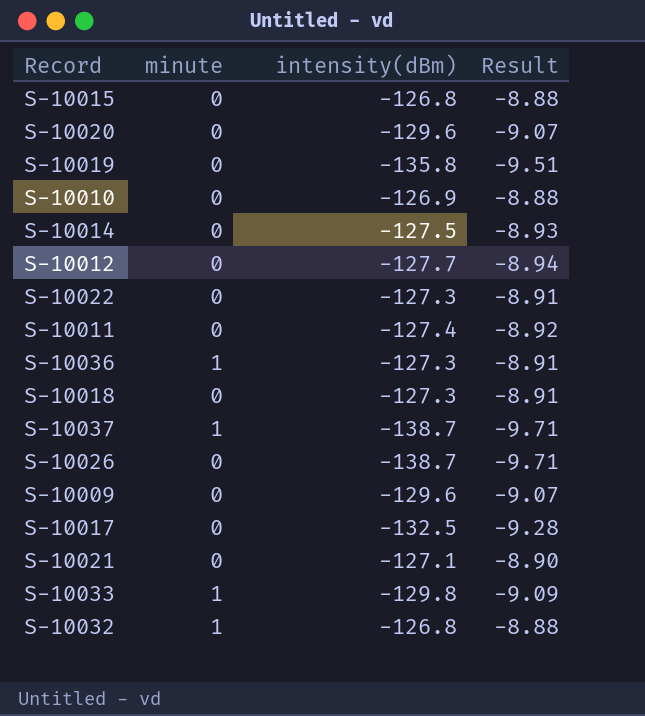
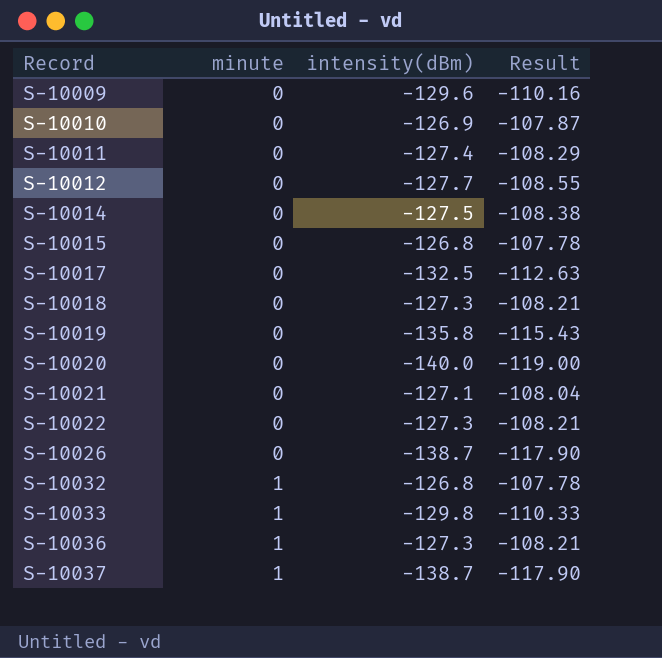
row order: none -> Record ascending
column Result | formula: [intensity(dBm)] * 0.07 -> [intensity(dBm)] * 0.85
S-10020 | intensity(dBm): -129.6 -> -140.0

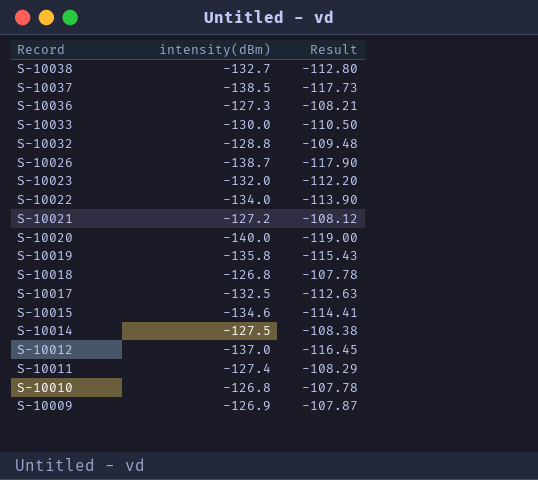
row order: Record ascending -> Record descending
column minute | position: 2 -> none
row S-10038: none -> -132.7 | -112.80
S-10037 | intensity(dBm): -138.7 -> -138.5
S-10037 | Result: -117.90 -> -117.73
S-10033 | intensity(dBm): -129.8 -> -130.0
S-10033 | Result: -110.33 -> -110.50
S-10032 | intensity(dBm): -126.8 -> -128.8
S-10032 | Result: -107.78 -> -109.48
row S-10023: none -> -132.0 | -112.20
S-10022 | intensity(dBm): -127.3 -> -134.0
S-10022 | Result: -108.21 -> -113.90
S-10021 | intensity(dBm): -127.1 -> -127.2
S-10021 | Result: -108.04 -> -108.12
S-10018 | intensity(dBm): -127.3 -> -126.8
S-10018 | Result: -108.21 -> -107.78
S-10015 | intensity(dBm): -126.8 -> -134.6
S-10015 | Result: -107.78 -> -114.41
S-10012 | intensity(dBm): -127.7 -> -137.0
S-10012 | Result: -108.55 -> -116.45
S-10010 | intensity(dBm): -126.9 -> -126.8
S-10010 | Result: -107.87 -> -107.78
S-10009 | intensity(dBm): -129.6 -> -126.9
S-10009 | Result: -110.16 -> -107.87

